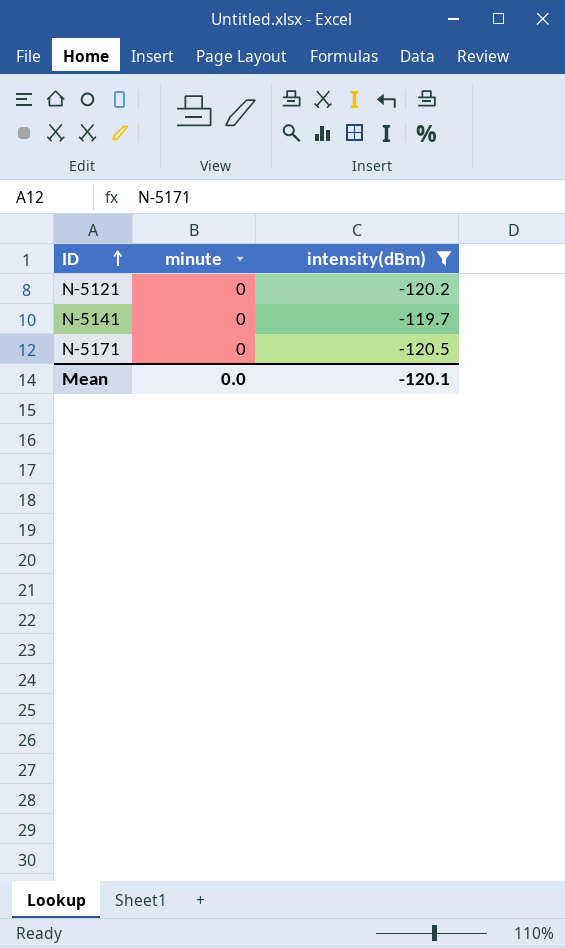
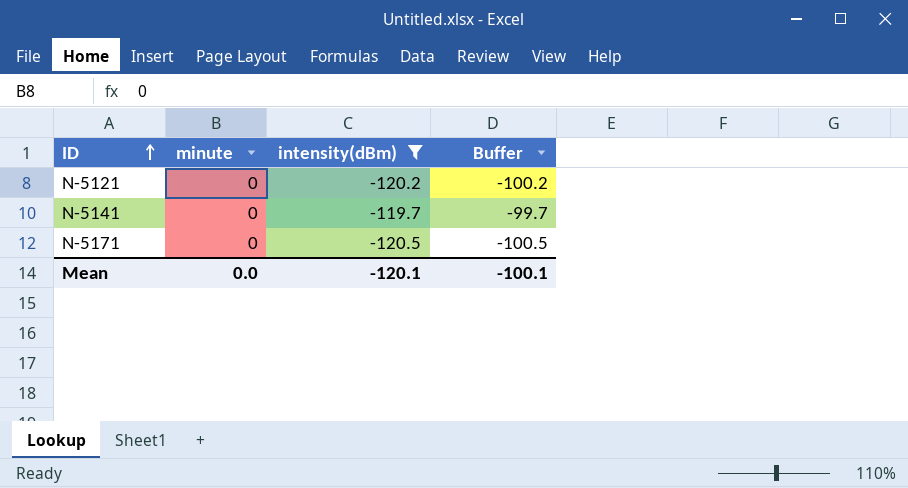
column Buffer | formula: none -> [intensity(dBm)] + 20

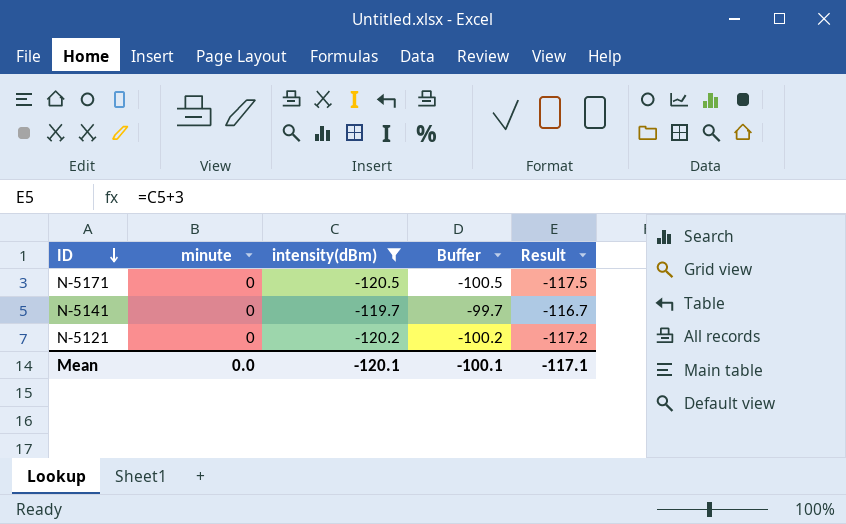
row order: ID ascending -> ID descending
column Result | formula: none -> [intensity(dBm)] + 3

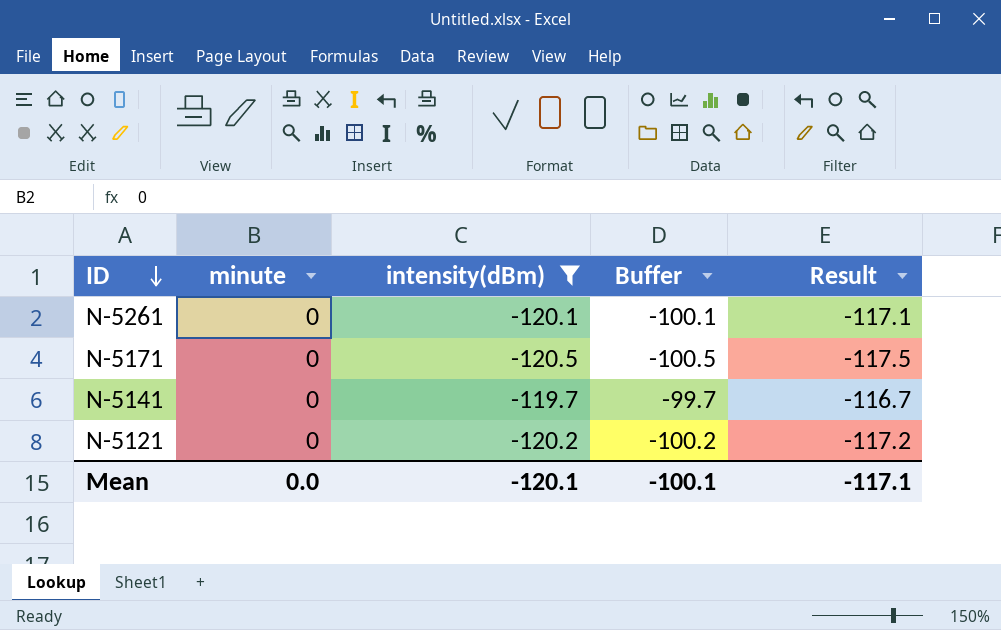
row N-5261: none -> 0 | -120.1 | -100.1 | -117.1

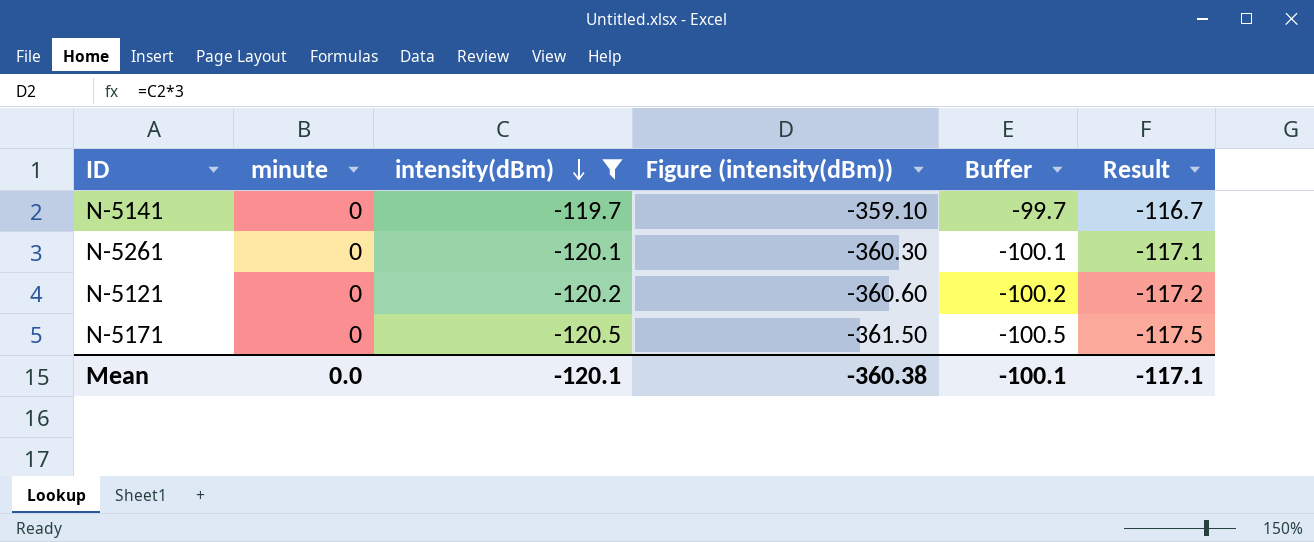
row order: ID descending -> intensity(dBm) descending
column Figure (intensity(dBm)) | formula: none -> [intensity(dBm)] * 3

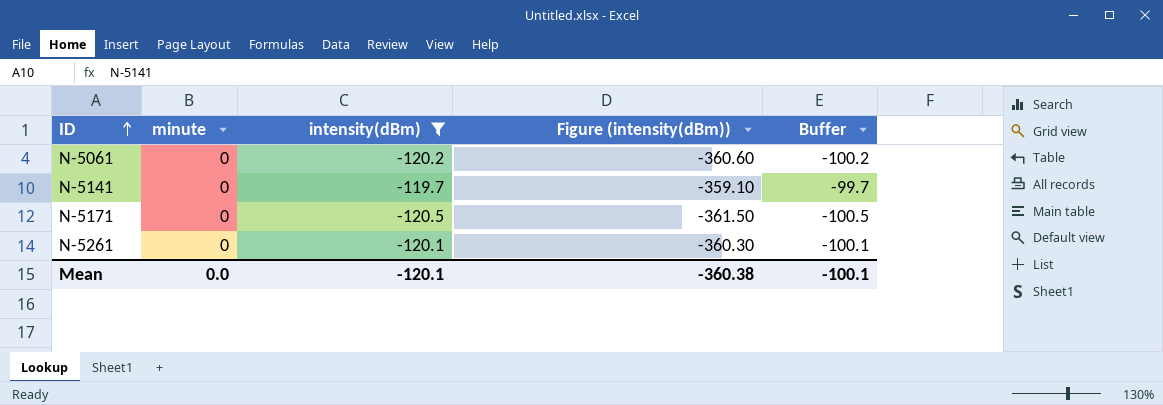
row order: intensity(dBm) descending -> ID ascending
column Result | formula: [intensity(dBm)] + 3 -> none
row N-5121: 0 | -120.2 | -360.60 | -100.2 | -117.2 -> none
row N-5061: none -> 0 | -120.2 | -360.60 | -100.2

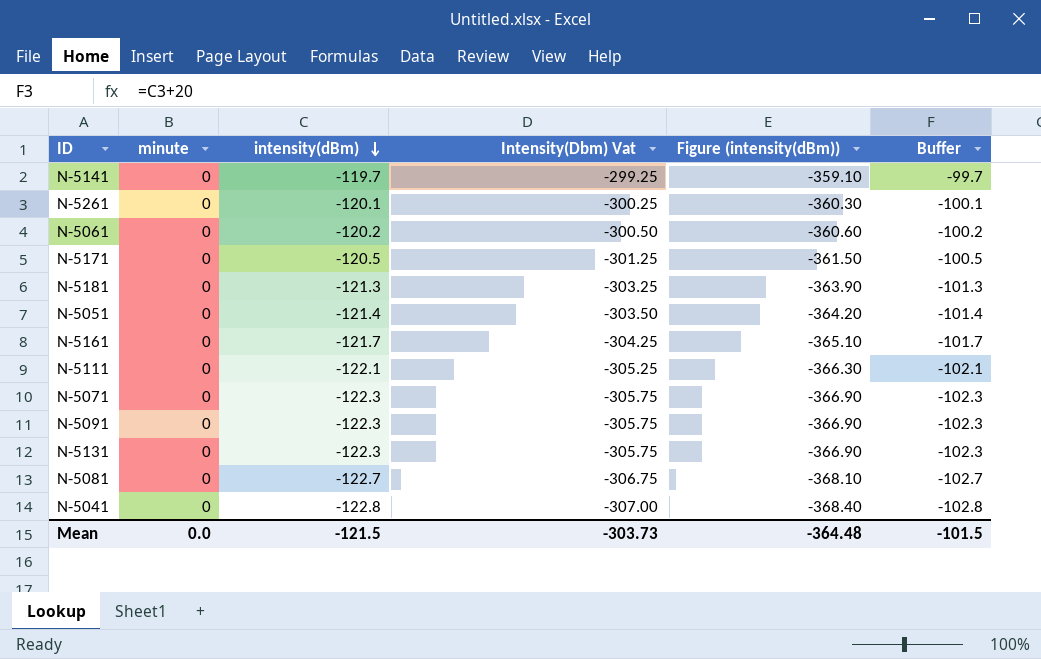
filter: intensity(dBm) >= -120.5 -> none
row order: ID ascending -> intensity(dBm) descending
column Intensity(Dbm) Vat | formula: none -> [intensity(dBm)] * 2.5
Mean | intensity(dBm): -120.1 -> -121.5
Mean | Figure (intensity(dBm)): -360.38 -> -364.48
Mean | Buffer: -100.1 -> -101.5

